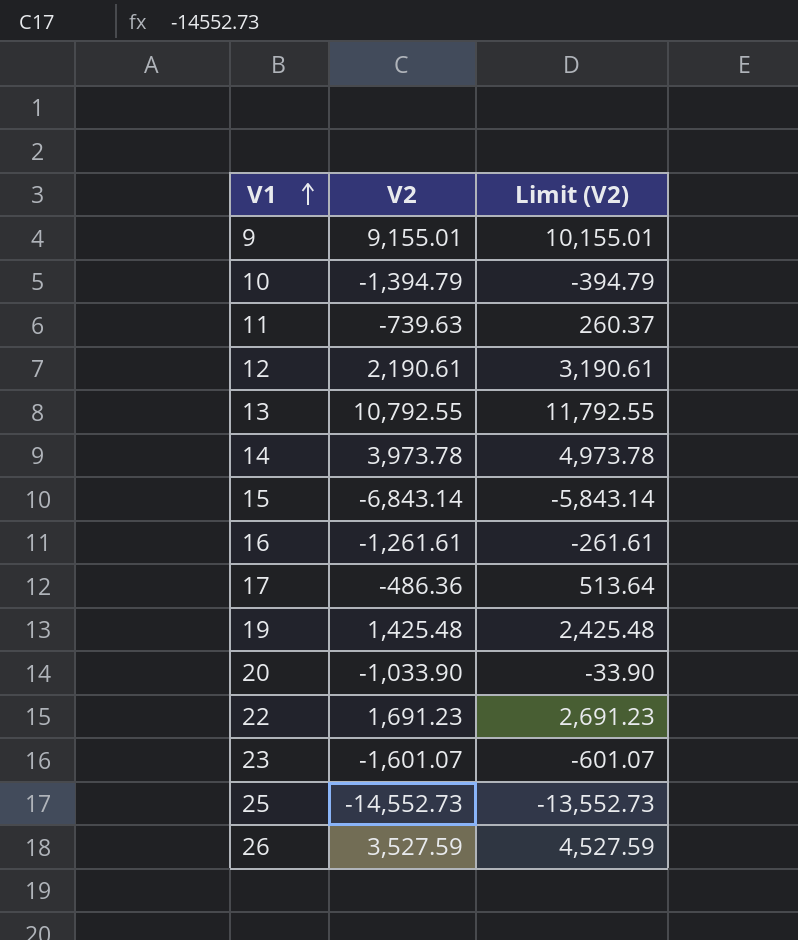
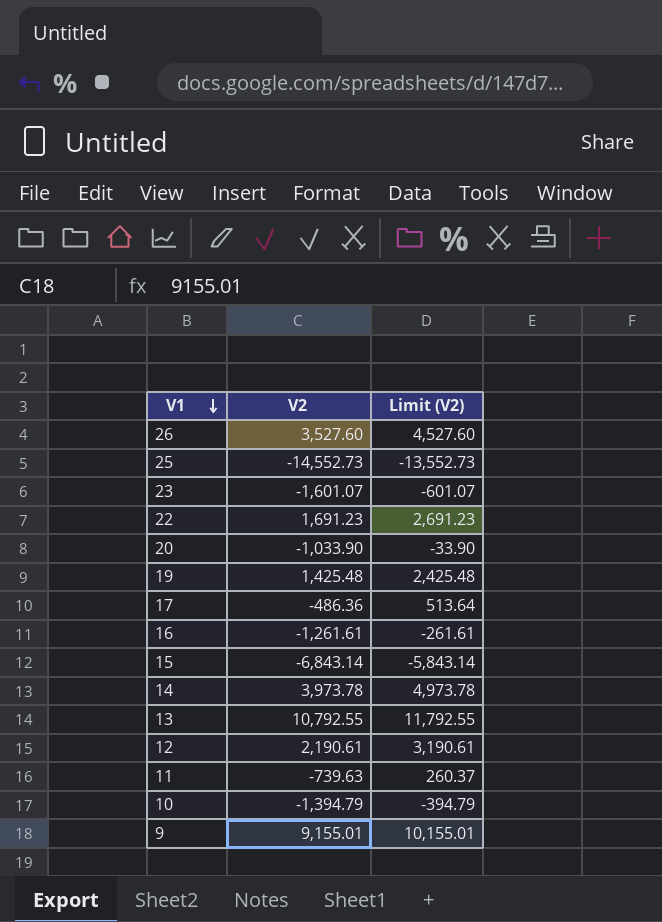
row order: V1 ascending -> V1 descending
26 | V2: 3,527.59 -> 3,527.60
26 | Limit (V2): 4,527.59 -> 4,527.60

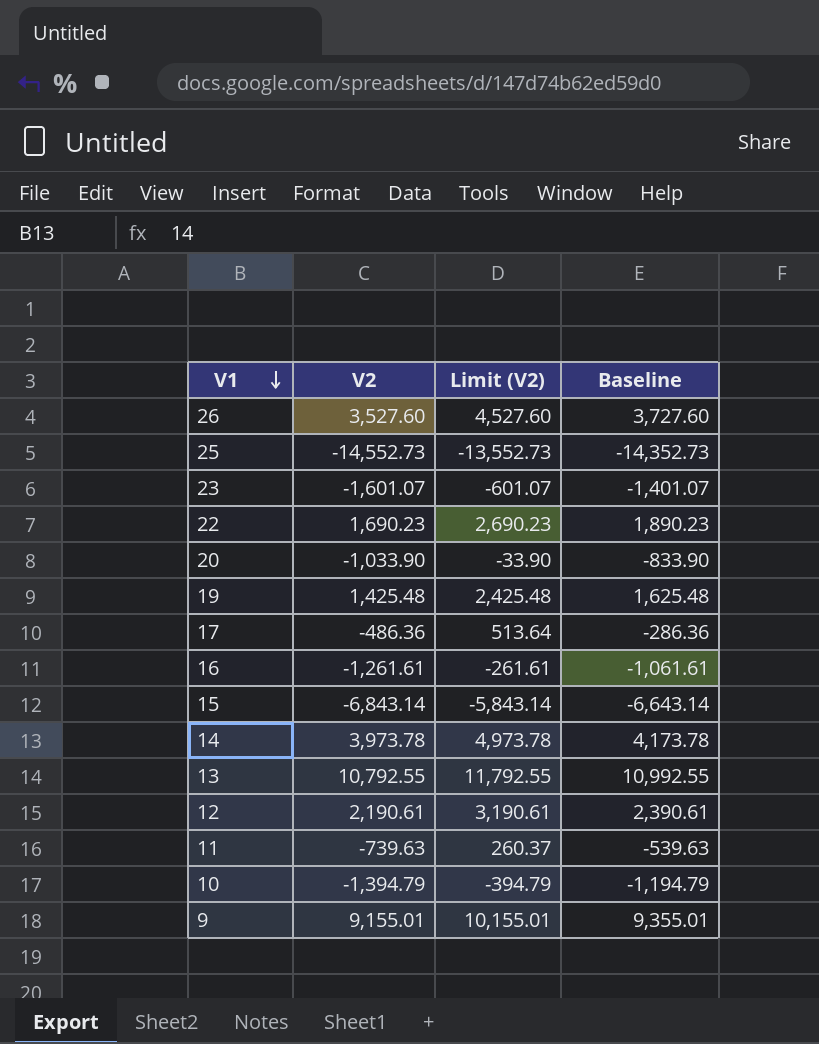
column Baseline | formula: none -> [V2] + 200
22 | V2: 1,691.23 -> 1,690.23
22 | Limit (V2): 2,691.23 -> 2,690.23

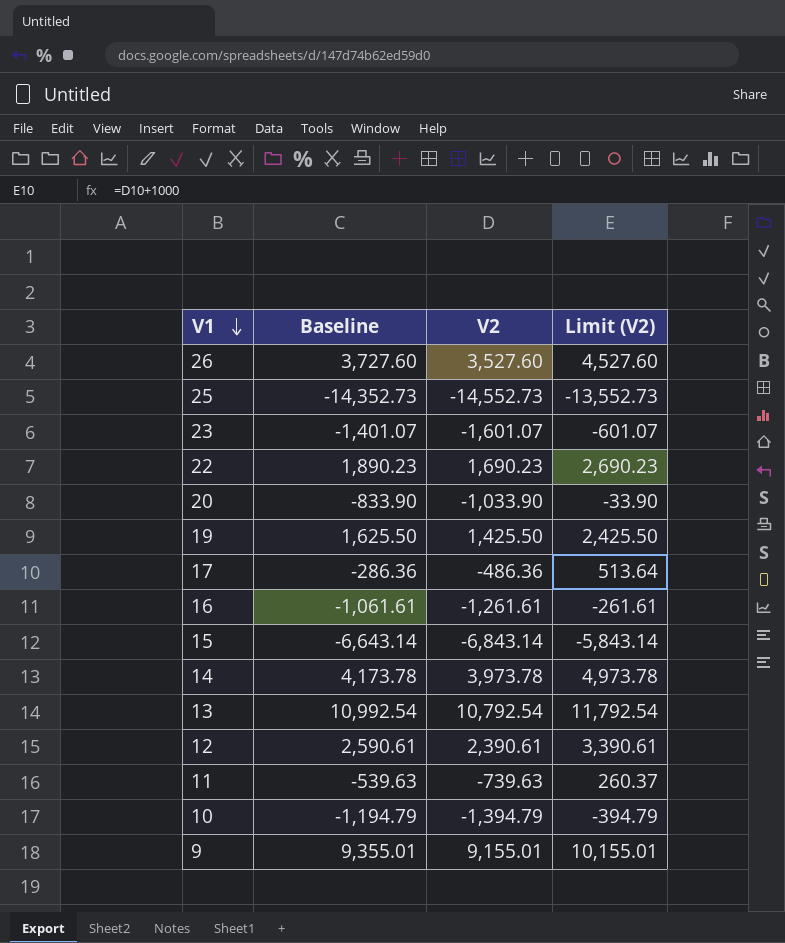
column Baseline | position: 4 -> 2
19 | Baseline: 1,625.48 -> 1,625.50
19 | V2: 1,425.48 -> 1,425.50
19 | Limit (V2): 2,425.48 -> 2,425.50
13 | Baseline: 10,992.55 -> 10,992.54
13 | V2: 10,792.55 -> 10,792.54
13 | Limit (V2): 11,792.55 -> 11,792.54
12 | Baseline: 2,390.61 -> 2,590.61
12 | V2: 2,190.61 -> 2,390.61
12 | Limit (V2): 3,190.61 -> 3,390.61

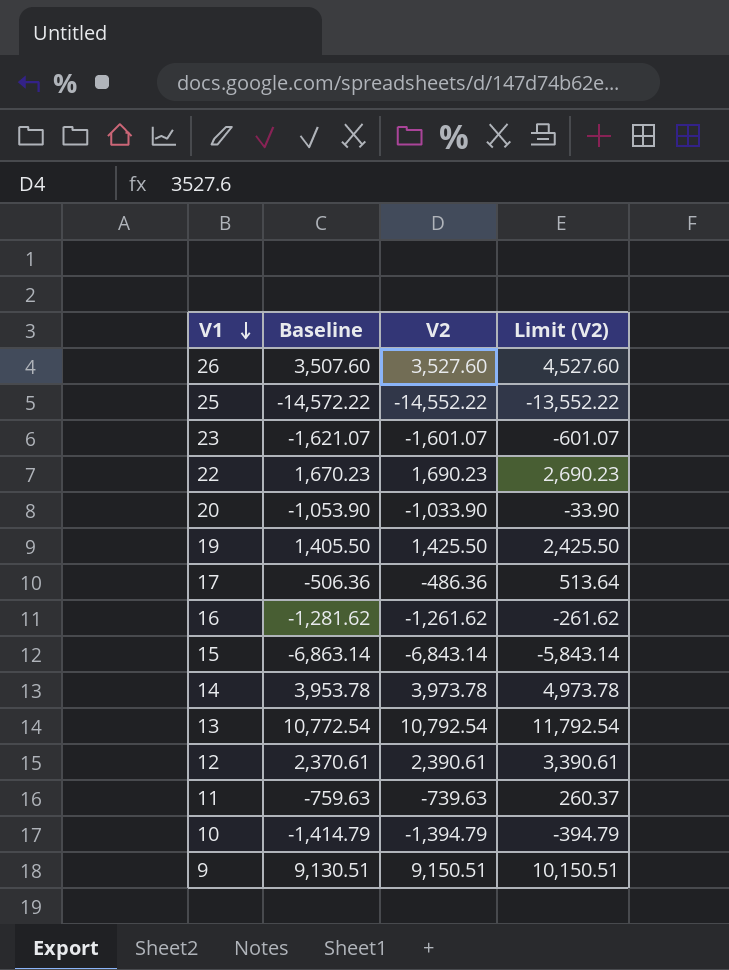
column Baseline | formula: [V2] + 200 -> [V2] - 20
25 | V2: -14,552.73 -> -14,552.22
25 | Limit (V2): -13,552.73 -> -13,552.22
16 | V2: -1,261.61 -> -1,261.62
16 | Limit (V2): -261.61 -> -261.62
9 | V2: 9,155.01 -> 9,150.51
9 | Limit (V2): 10,155.01 -> 10,150.51

